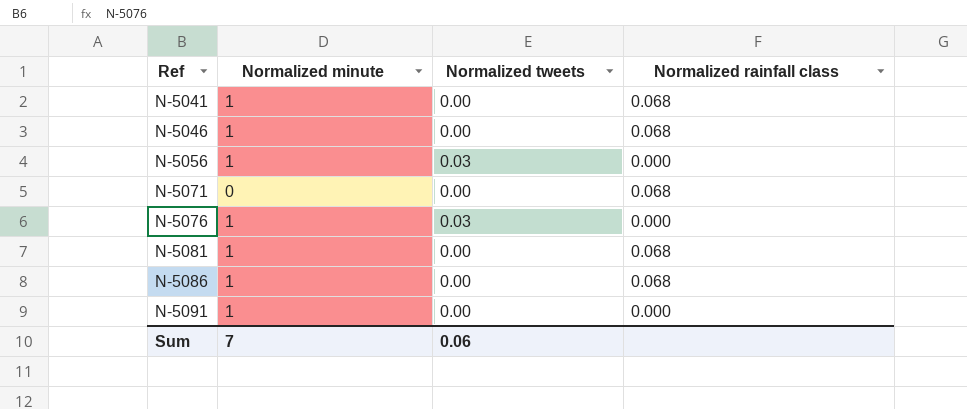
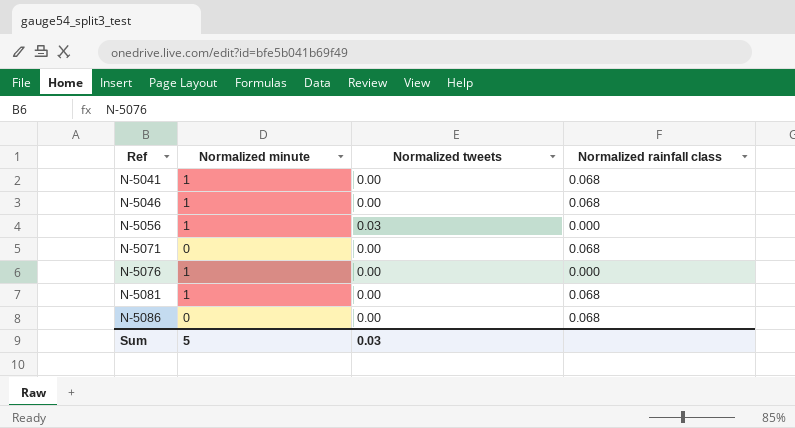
row N-5091: 1 | 0.00 | 0.000 -> none
N-5076 | Normalized tweets: 0.03 -> 0.00
N-5086 | Normalized minute: 1 -> 0
Sum | Normalized minute: 7 -> 5
Sum | Normalized tweets: 0.06 -> 0.03

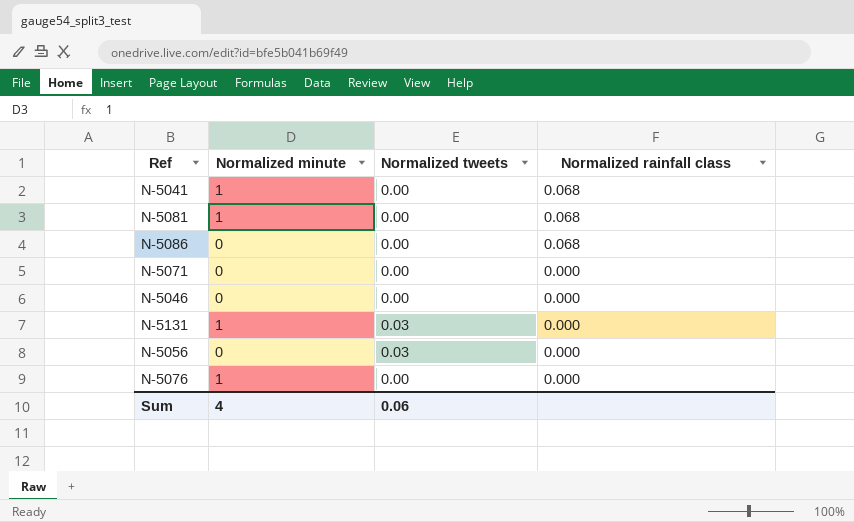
row order: Ref ascending -> Normalized rainfall class descending
N-5071 | Normalized rainfall class: 0.068 -> 0.000
N-5046 | Normalized minute: 1 -> 0
N-5046 | Normalized rainfall class: 0.068 -> 0.000
row N-5131: none -> 1 | 0.03 | 0.000
N-5056 | Normalized minute: 1 -> 0
Sum | Normalized minute: 5 -> 4
Sum | Normalized tweets: 0.03 -> 0.06

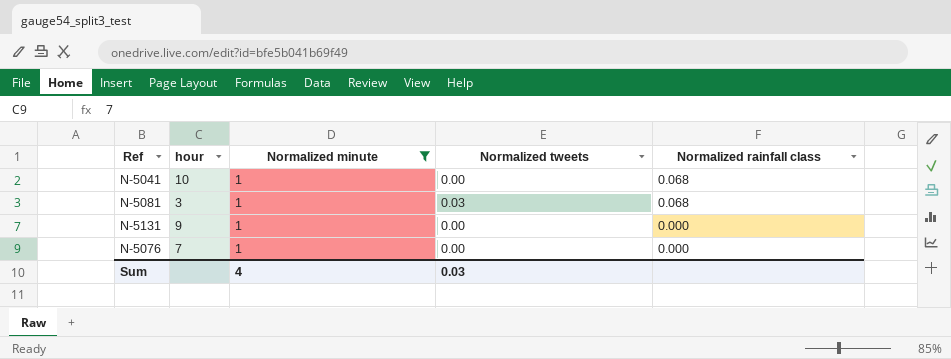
filter: none -> Normalized minute = 1
column hour | position: none -> 2
N-5081 | Normalized tweets: 0.00 -> 0.03
N-5131 | Normalized tweets: 0.03 -> 0.00
Sum | Normalized tweets: 0.06 -> 0.03

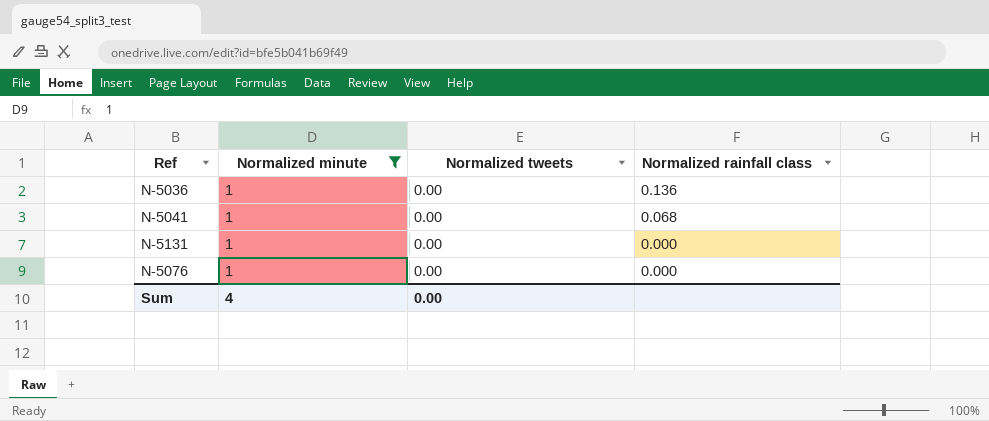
column hour | position: 2 -> none
row N-5081: 3 | 1 | 0.03 | 0.068 -> none
row N-5036: none -> 1 | 0.00 | 0.136
Sum | Normalized tweets: 0.03 -> 0.00

